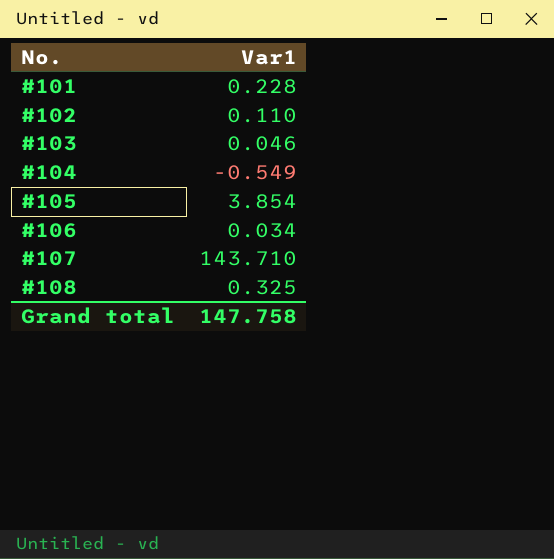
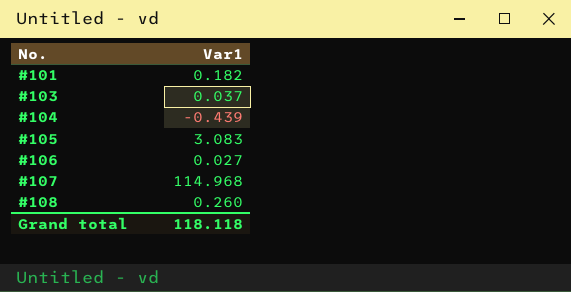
row #102: 0.110 -> none
#101 | Var1: 0.228 -> 0.182
#103 | Var1: 0.046 -> 0.037
#104 | Var1: -0.549 -> -0.439
#105 | Var1: 3.854 -> 3.083
#106 | Var1: 0.034 -> 0.027
#107 | Var1: 143.710 -> 114.968
#108 | Var1: 0.325 -> 0.260
Grand total | Var1: 147.758 -> 118.118

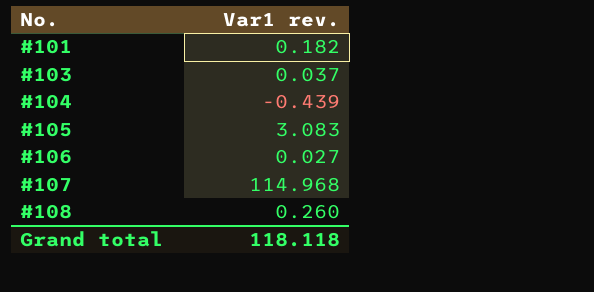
column name: Var1 -> Var1 rev.

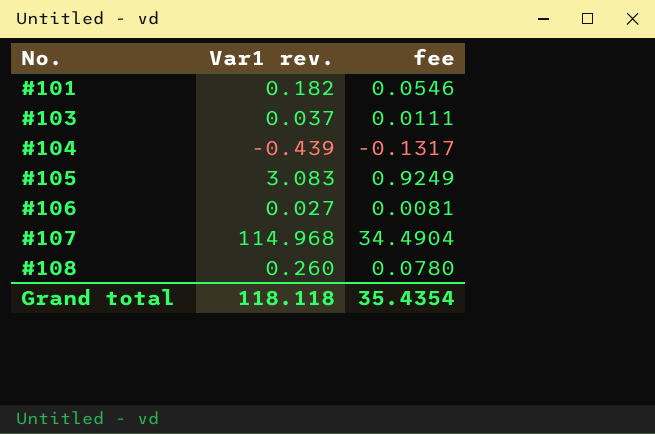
column fee | formula: none -> [Var1 rev.] * 0.3

